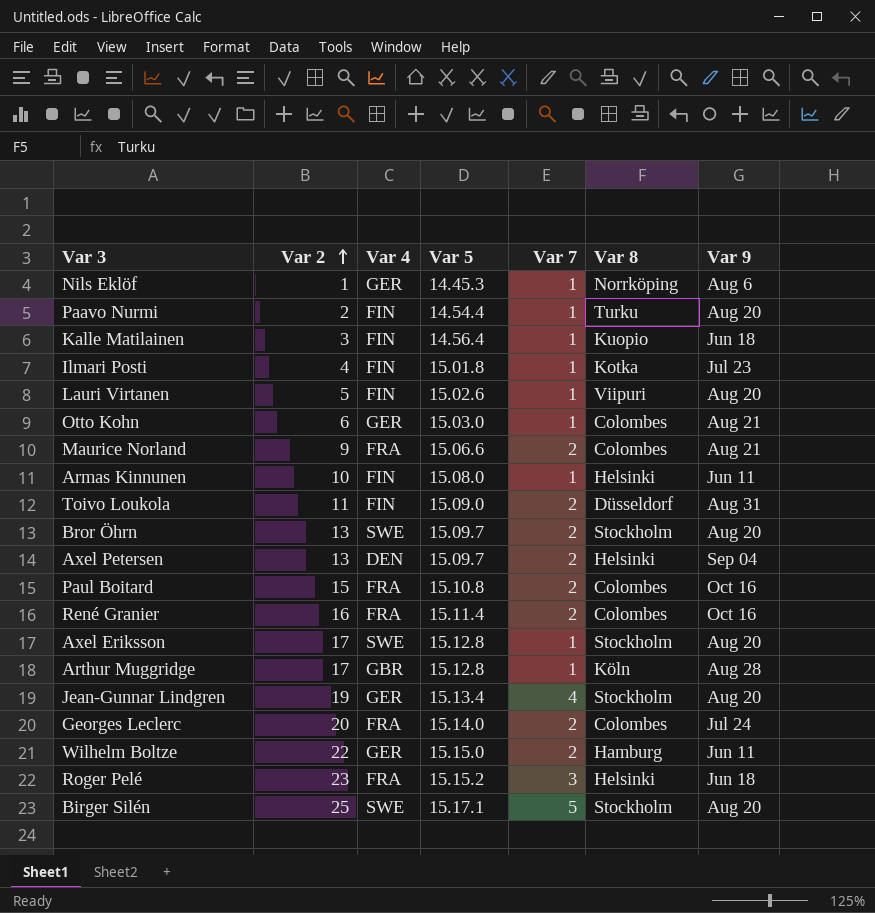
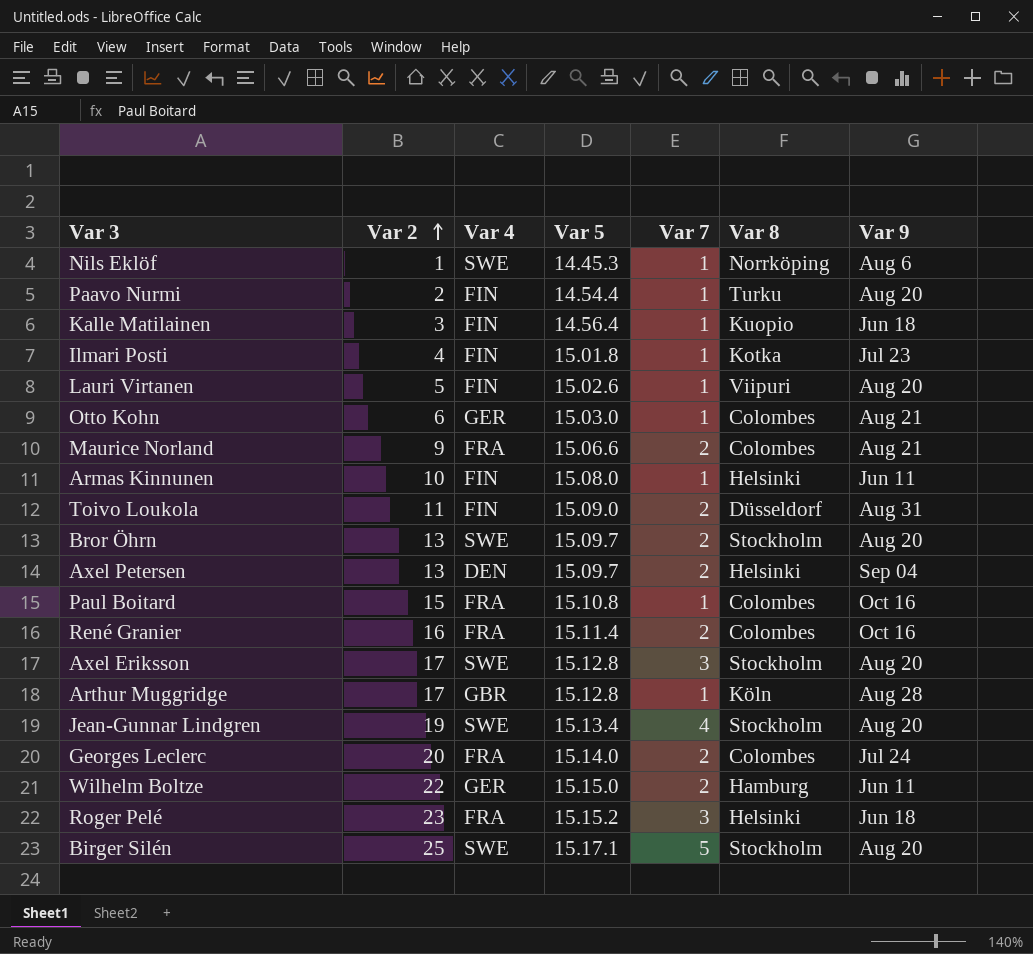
Nils Eklöf | Var 4: GER -> SWE
Paul Boitard | Var 7: 2 -> 1
Axel Eriksson | Var 7: 1 -> 3
Jean-Gunnar Lindgren | Var 4: GER -> SWE

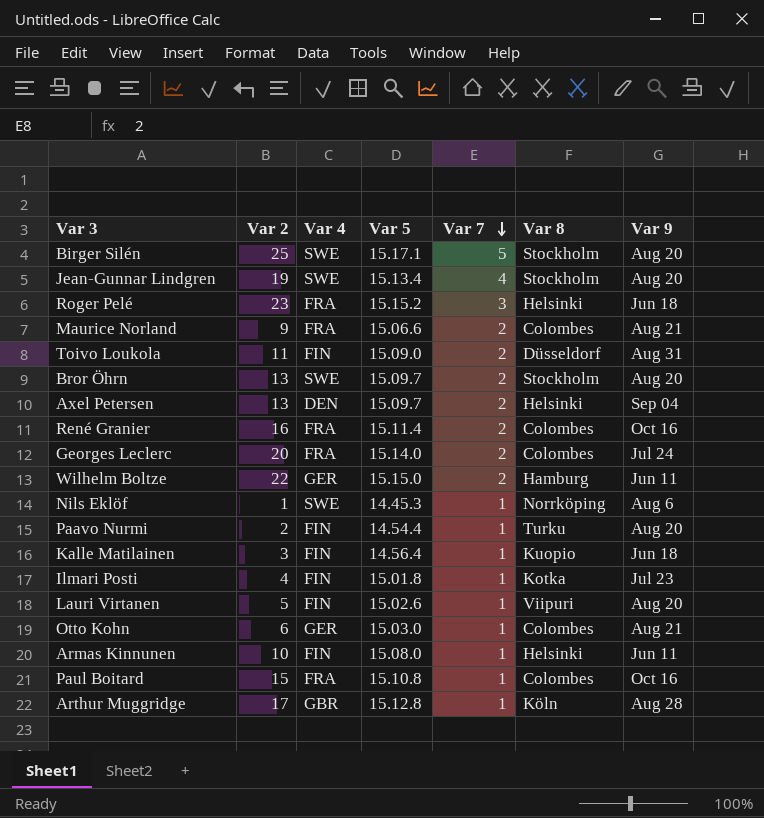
row order: Var 2 ascending -> Var 7 descending
row Axel Eriksson: 17 | SWE | 15.12.8 | 3 | Stockholm | Aug 20 -> none

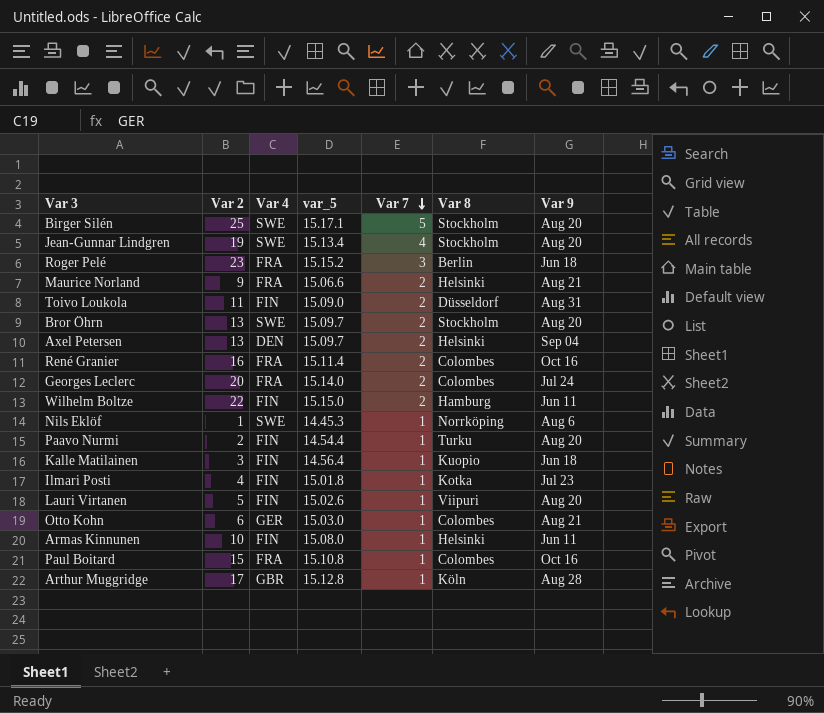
column name: Var 5 -> var_5
Roger Pelé | Var 8: Helsinki -> Berlin
Maurice Norland | Var 8: Colombes -> Helsinki
Wilhelm Boltze | Var 4: GER -> FIN

